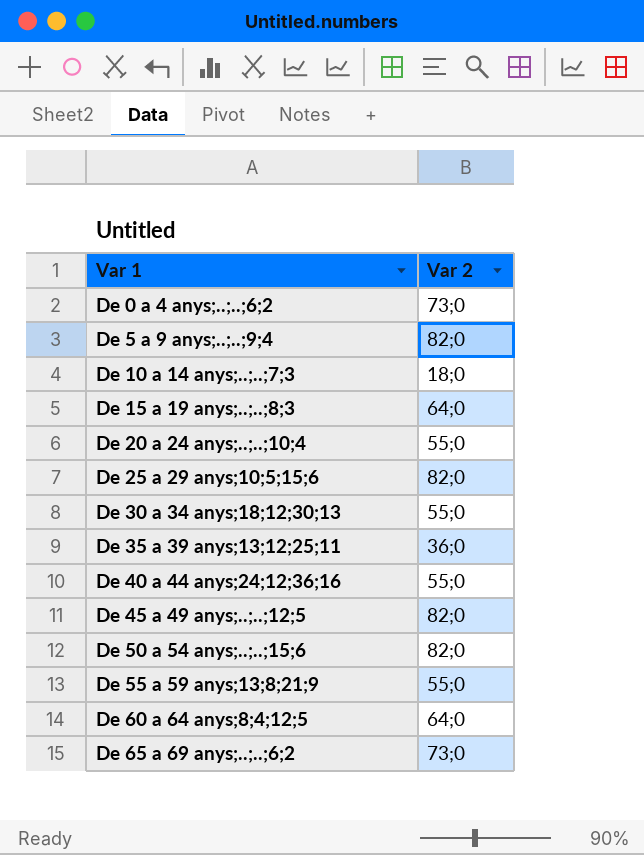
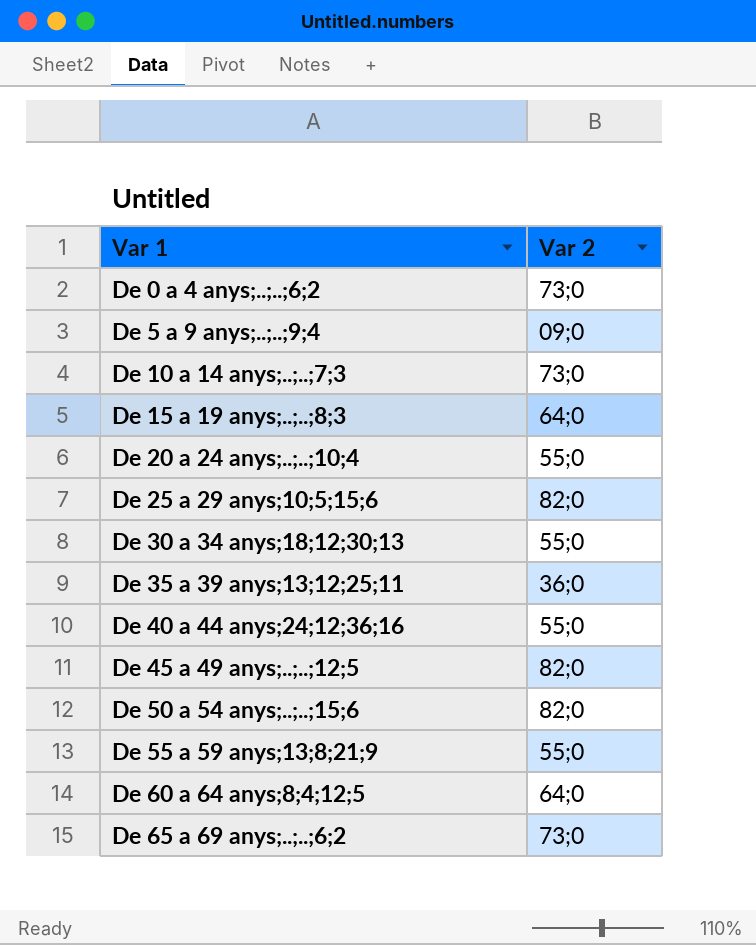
De 5 a 9 anys;..;..;9;4 | Var 2: 82;0 -> 09;0
De 10 a 14 anys;..;..;7;3 | Var 2: 18;0 -> 73;0

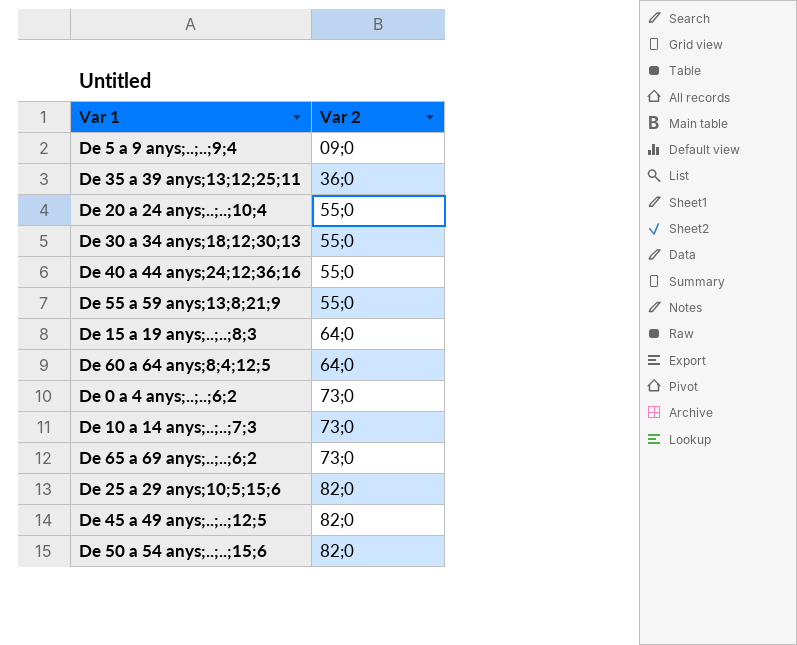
row order: Var 1 ascending -> Var 2 ascending

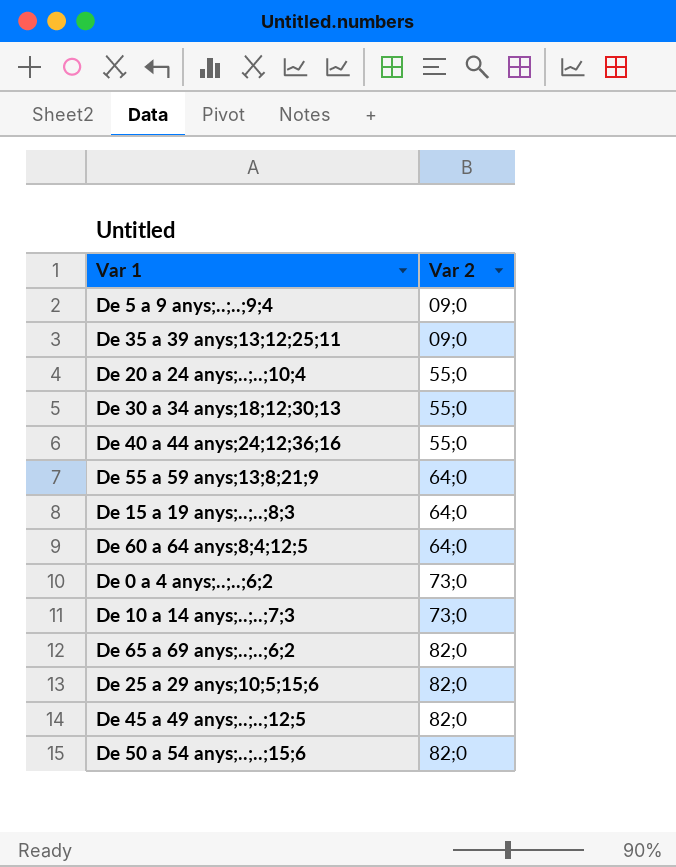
De 35 a 39 anys;13;12;25;11 | Var 2: 36;0 -> 09;0
De 55 a 59 anys;13;8;21;9 | Var 2: 55;0 -> 64;0
De 65 a 69 anys;..;..;6;2 | Var 2: 73;0 -> 82;0

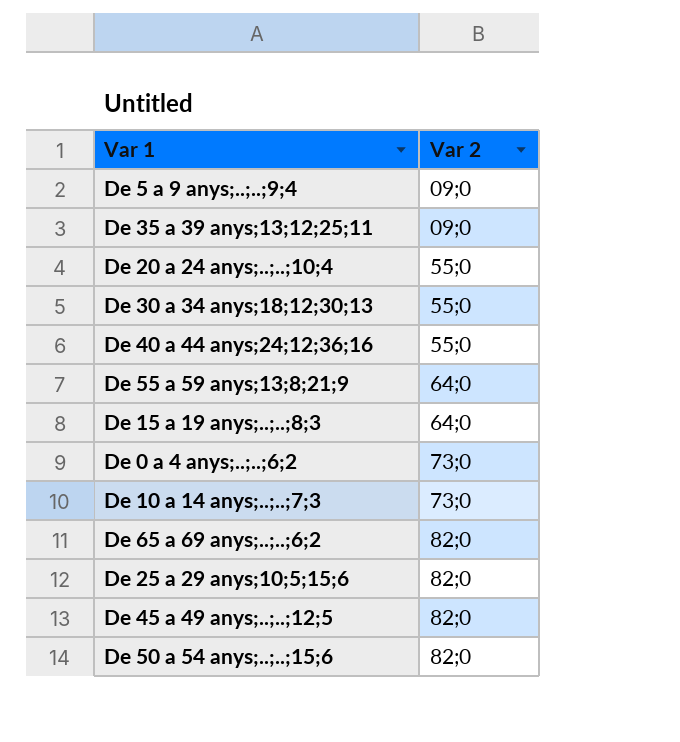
row De 60 a 64 anys;8;4;12;5: 64;0 -> none

